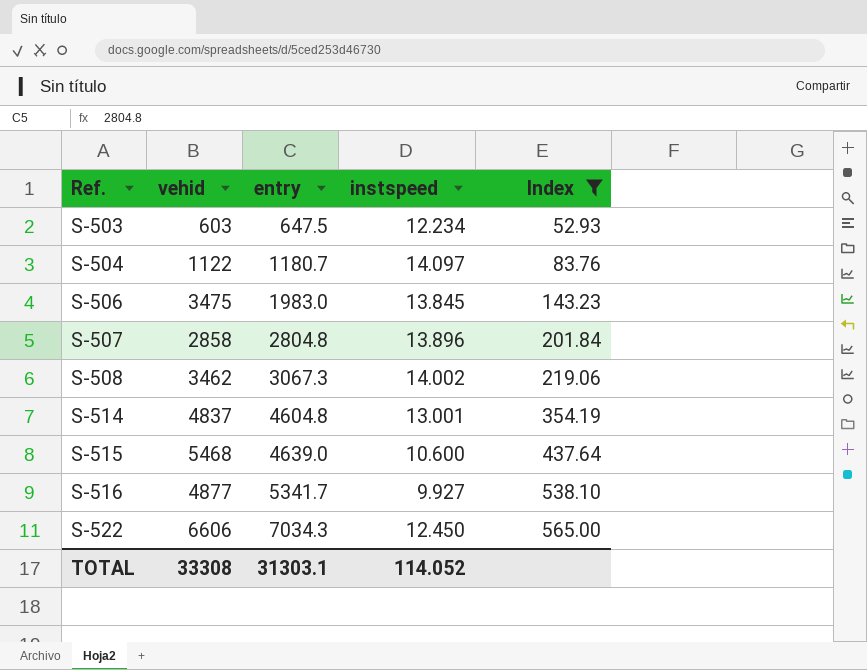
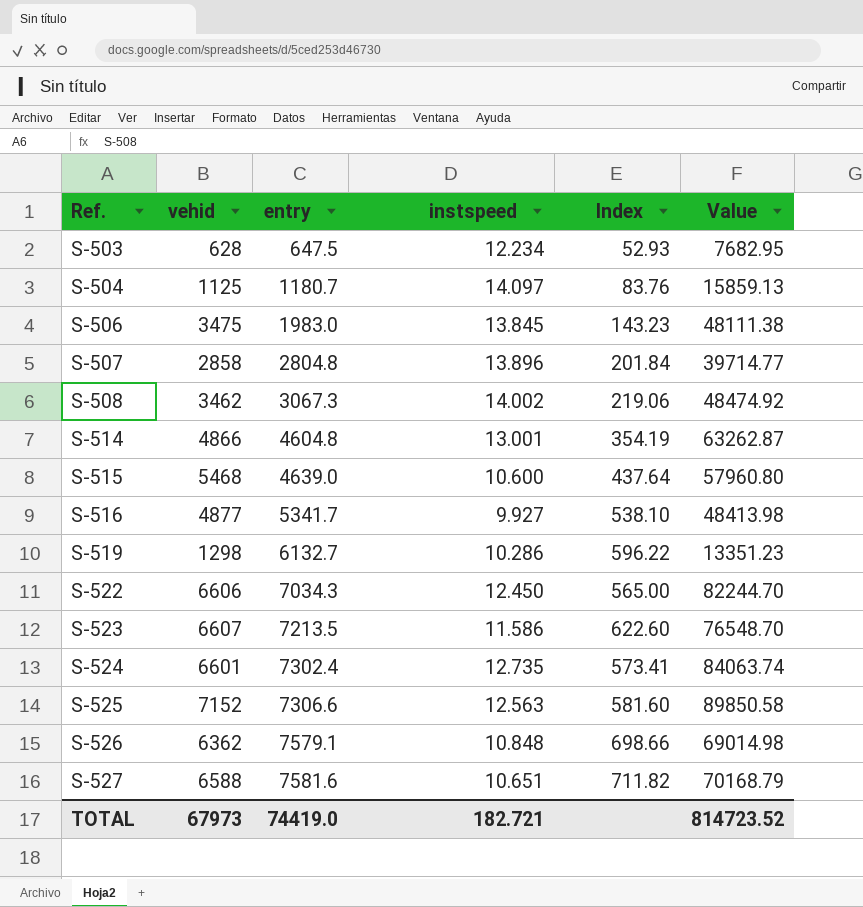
filter: Index <= 565.00 -> none
column Value | formula: none -> [vehid] * [instspeed]
S-503 | vehid: 603 -> 628
S-504 | vehid: 1122 -> 1125
S-514 | vehid: 4837 -> 4866
TOTAL | vehid: 33308 -> 67973
TOTAL | entry: 31303.1 -> 74419.0
TOTAL | instspeed: 114.052 -> 182.721

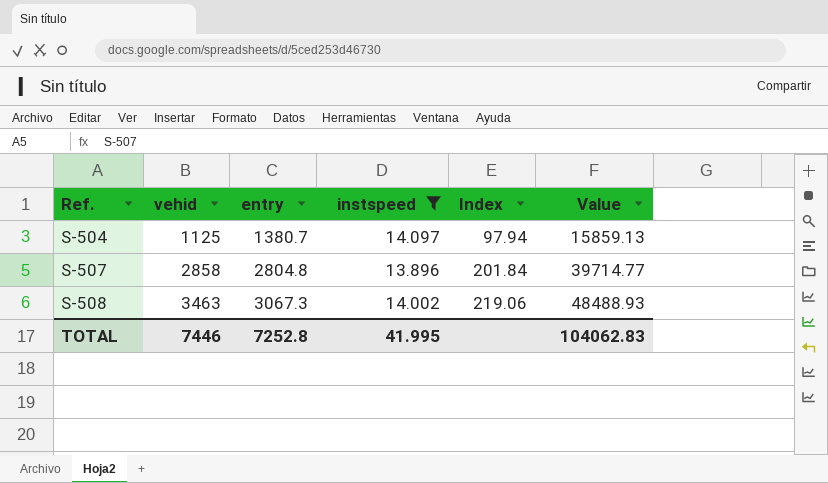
filter: none -> instspeed >= 13.896
S-504 | entry: 1180.7 -> 1380.7
S-504 | Index: 83.76 -> 97.94
S-508 | vehid: 3462 -> 3463
S-508 | Value: 48474.92 -> 48488.93
TOTAL | vehid: 67973 -> 7446
TOTAL | entry: 74419.0 -> 7252.8
TOTAL | instspeed: 182.721 -> 41.995
TOTAL | Value: 814723.52 -> 104062.83

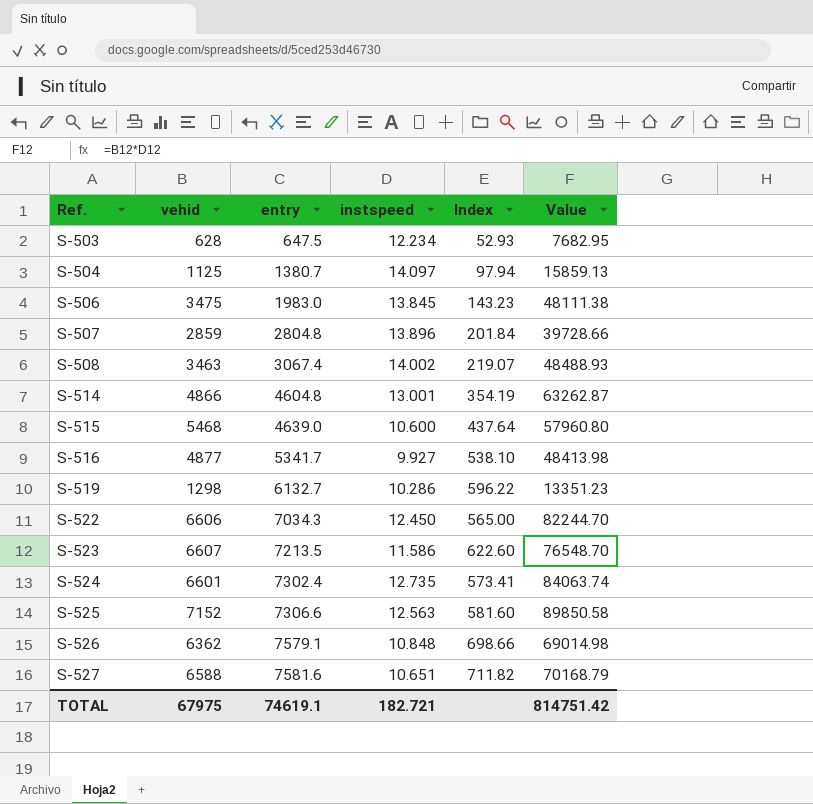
filter: instspeed >= 13.896 -> none
S-507 | vehid: 2858 -> 2859
S-507 | Value: 39714.77 -> 39728.66
S-508 | entry: 3067.3 -> 3067.4
S-508 | Index: 219.06 -> 219.07
TOTAL | vehid: 7446 -> 67975
TOTAL | entry: 7252.8 -> 74619.1
TOTAL | instspeed: 41.995 -> 182.721
TOTAL | Value: 104062.83 -> 814751.42

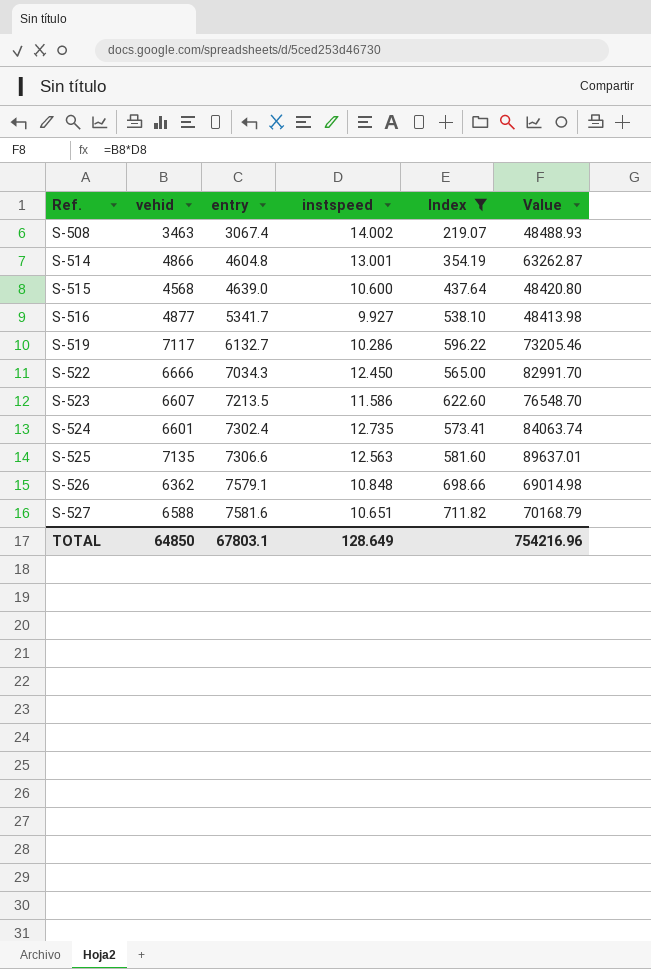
filter: none -> Index >= 219.07
S-515 | vehid: 5468 -> 4568
S-515 | Value: 57960.80 -> 48420.80
S-519 | vehid: 1298 -> 7117
S-519 | Value: 13351.23 -> 73205.46
S-522 | vehid: 6606 -> 6666
S-522 | Value: 82244.70 -> 82991.70
S-525 | vehid: 7152 -> 7135
S-525 | Value: 89850.58 -> 89637.01
TOTAL | vehid: 67975 -> 64850
TOTAL | entry: 74619.1 -> 67803.1
TOTAL | instspeed: 182.721 -> 128.649
TOTAL | Value: 814751.42 -> 754216.96

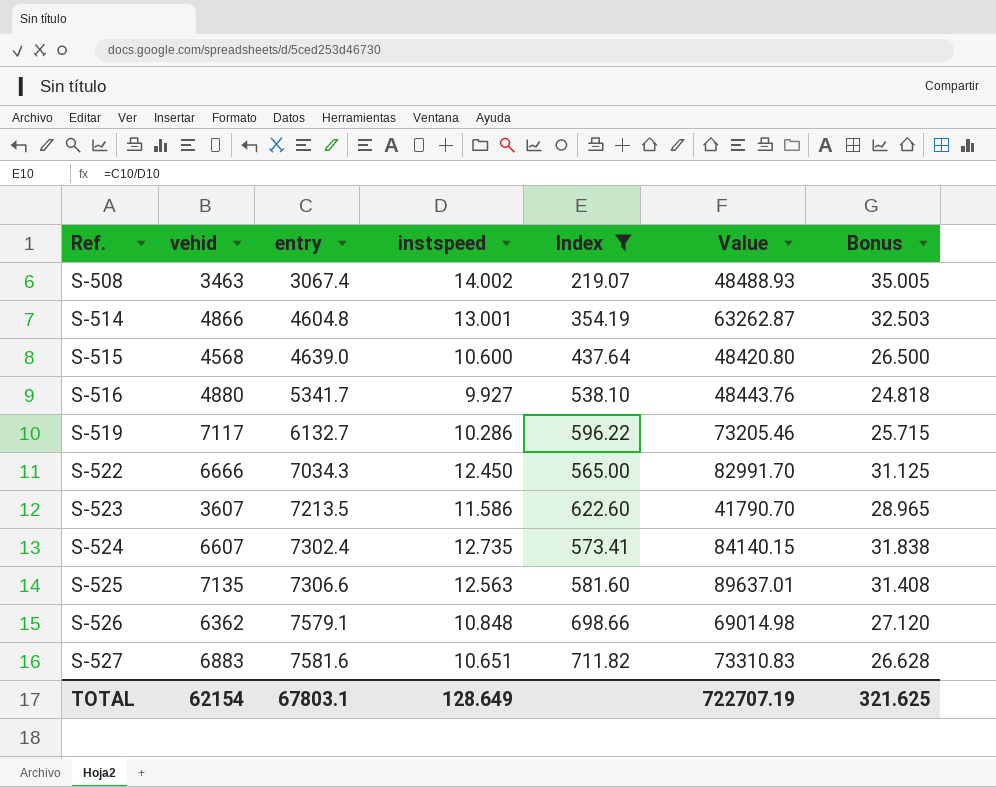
column Bonus | formula: none -> [instspeed] * 2.5
S-516 | vehid: 4877 -> 4880
S-516 | Value: 48413.98 -> 48443.76
S-523 | vehid: 6607 -> 3607
S-523 | Value: 76548.70 -> 41790.70
S-524 | vehid: 6601 -> 6607
S-524 | Value: 84063.74 -> 84140.15
S-527 | vehid: 6588 -> 6883
S-527 | Value: 70168.79 -> 73310.83
TOTAL | vehid: 64850 -> 62154
TOTAL | Value: 754216.96 -> 722707.19

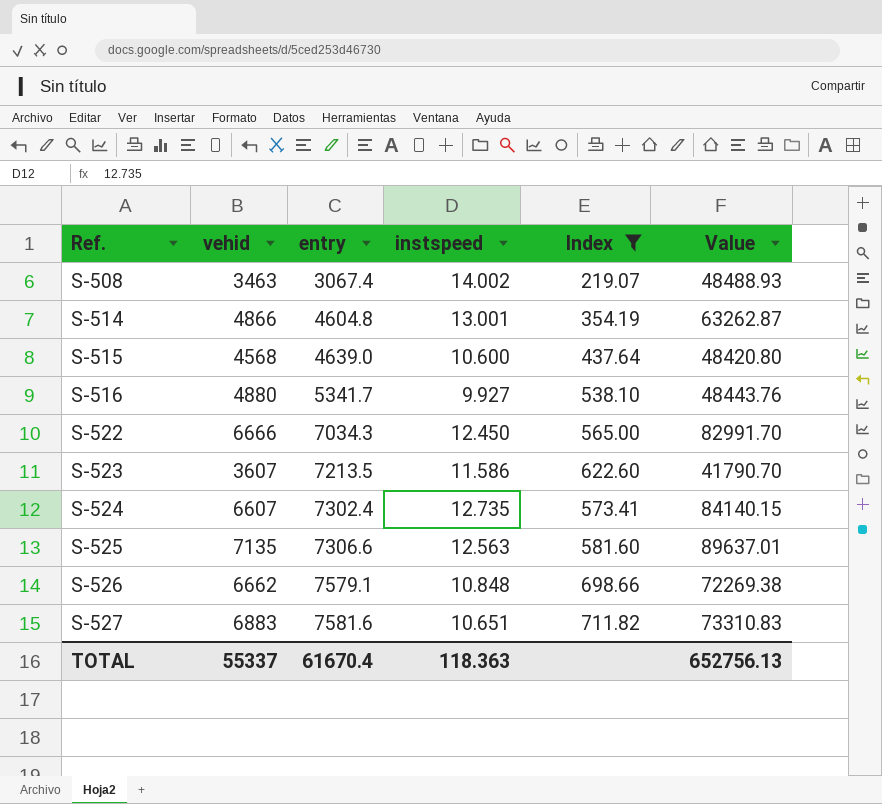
column Bonus | formula: [instspeed] * 2.5 -> none
row S-519: 7117 | 6132.7 | 10.286 | 596.22 | 73205.46 | 25.715 -> none
S-526 | vehid: 6362 -> 6662
S-526 | Value: 69014.98 -> 72269.38
TOTAL | vehid: 62154 -> 55337
TOTAL | entry: 67803.1 -> 61670.4
TOTAL | instspeed: 128.649 -> 118.363
TOTAL | Value: 722707.19 -> 652756.13

